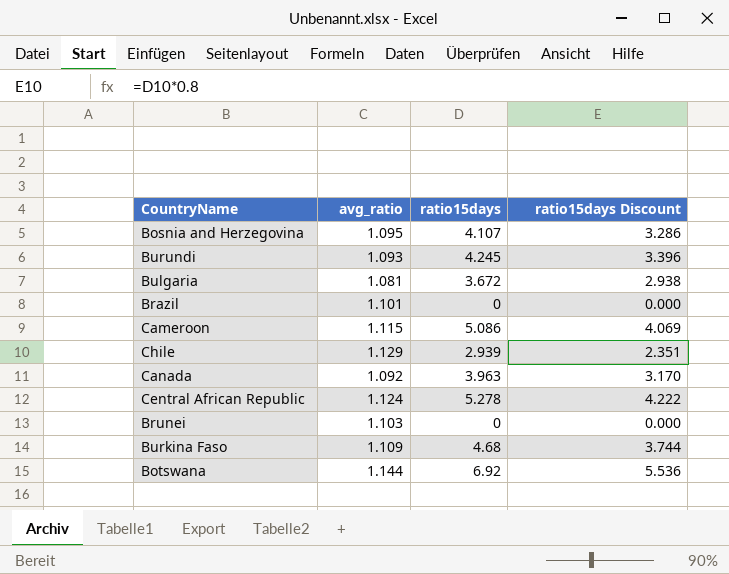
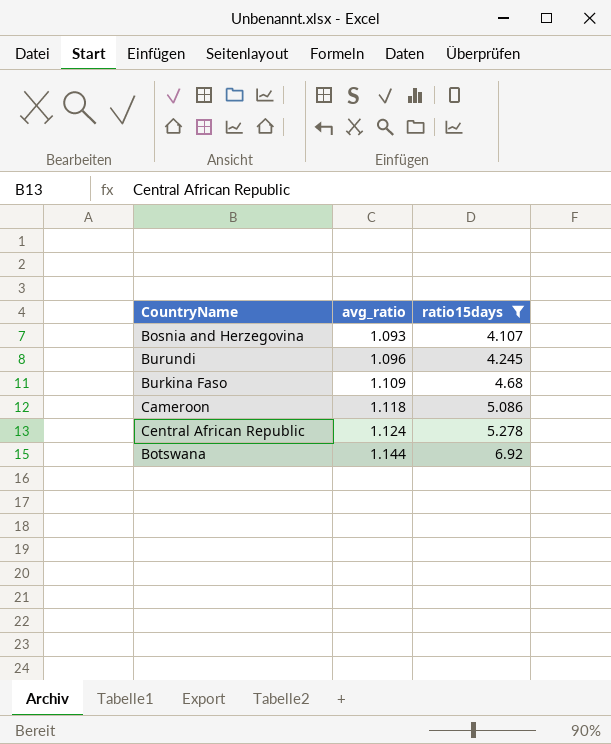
filter: none -> ratio15days >= 4.107
row order: none -> avg_ratio ascending
column ratio15days Discount | formula: [ratio15days] * 0.8 -> none
Bosnia and Herzegovina | avg_ratio: 1.095 -> 1.093
Burundi | avg_ratio: 1.093 -> 1.096
Cameroon | avg_ratio: 1.115 -> 1.118

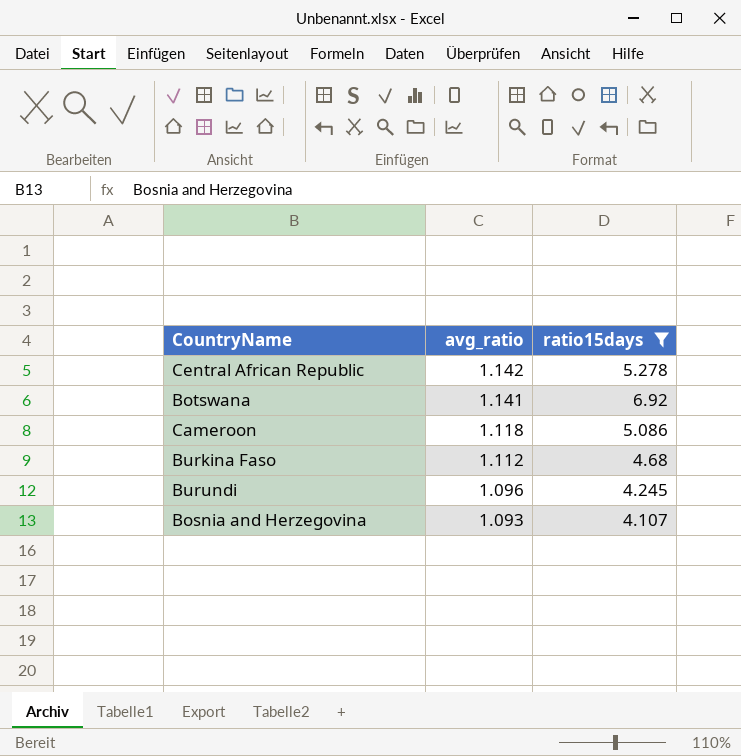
row order: avg_ratio ascending -> avg_ratio descending
Central African Republic | avg_ratio: 1.124 -> 1.142
Botswana | avg_ratio: 1.144 -> 1.141
Burkina Faso | avg_ratio: 1.109 -> 1.112

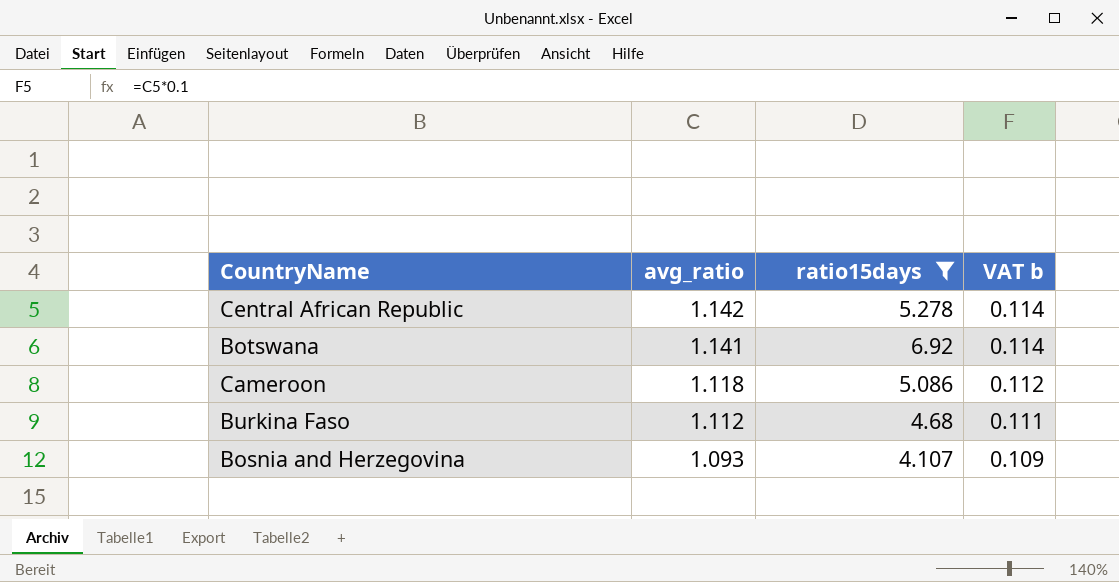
column VAT b | formula: none -> [avg_ratio] * 0.1
row Burundi: 1.096 | 4.245 -> none

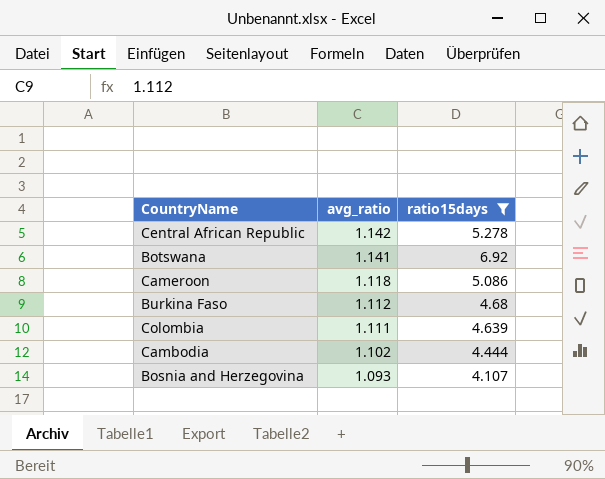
column VAT b | formula: [avg_ratio] * 0.1 -> none
row Colombia: none -> 1.111 | 4.639
row Cambodia: none -> 1.102 | 4.444

